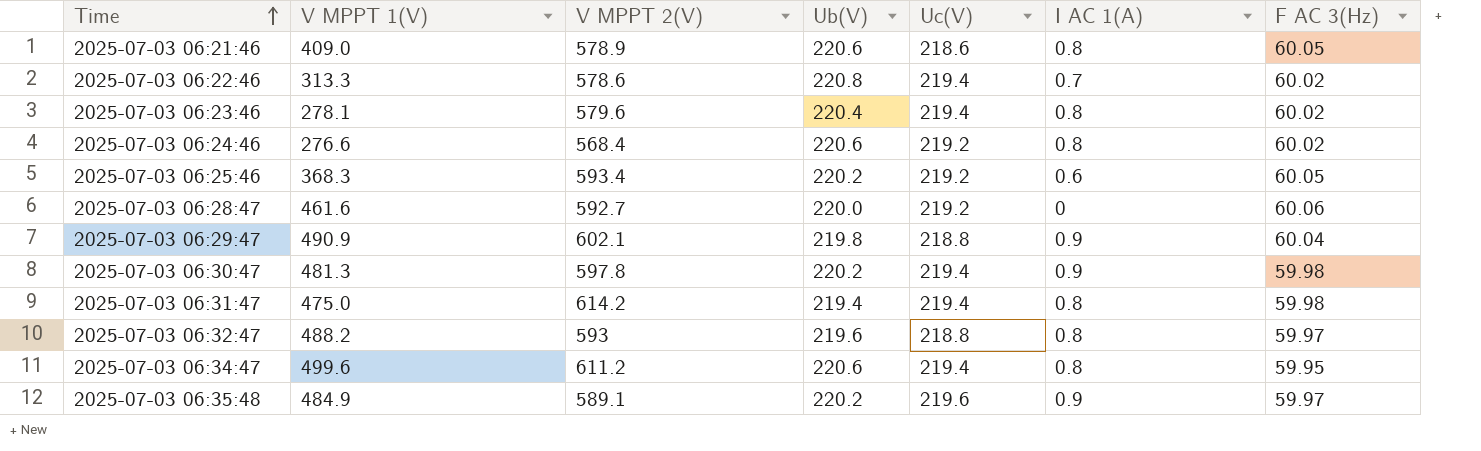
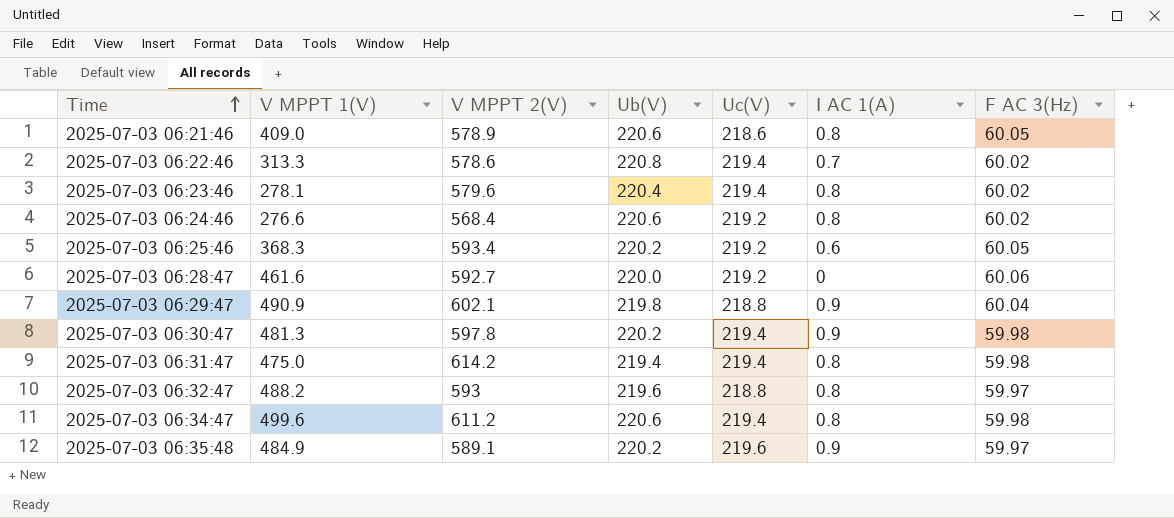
2025-07-03 06:34:47 | F AC 3(Hz): 59.95 -> 59.98

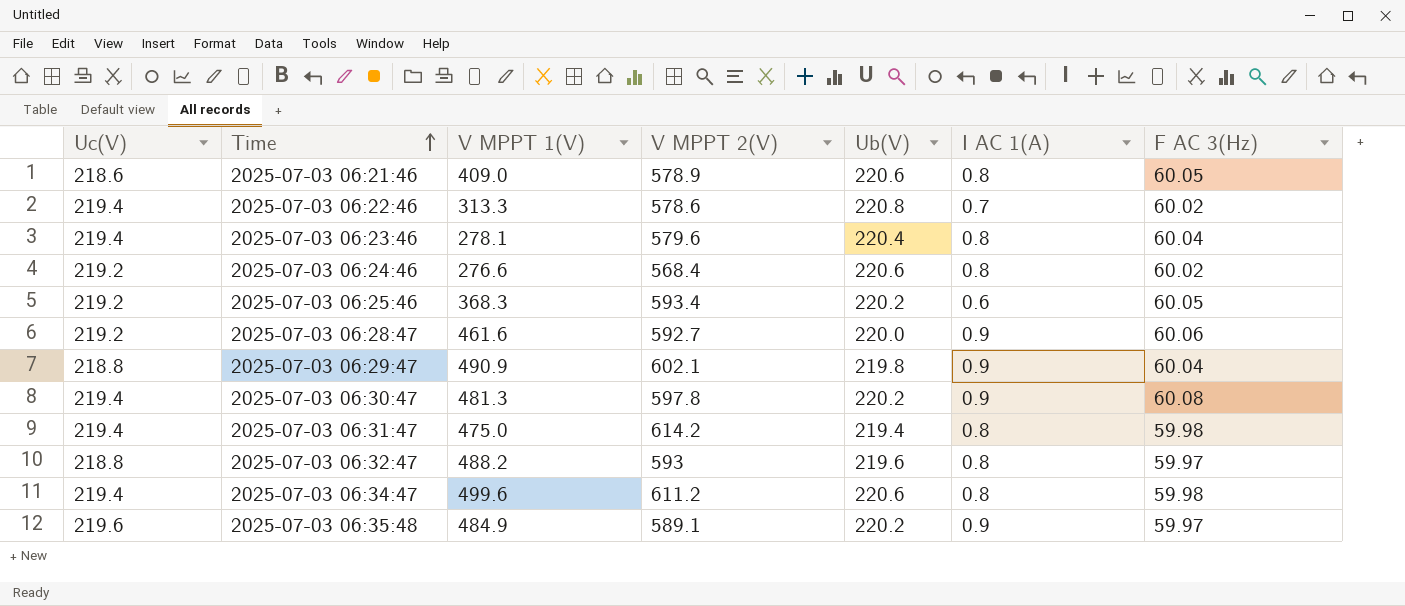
column Uc(V) | position: 5 -> 1
2025-07-03 06:23:46 | F AC 3(Hz): 60.02 -> 60.04
2025-07-03 06:28:47 | I AC 1(A): 0 -> 0.9
2025-07-03 06:30:47 | F AC 3(Hz): 59.98 -> 60.08

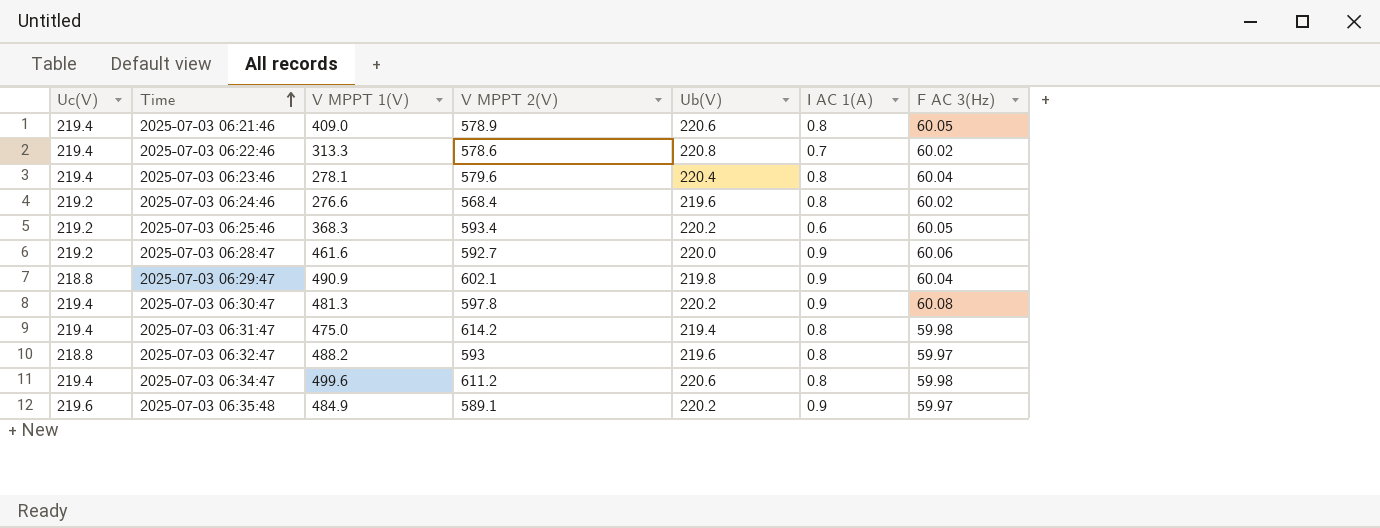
2025-07-03 06:21:46 | Uc(V): 218.6 -> 219.4
2025-07-03 06:24:46 | Ub(V): 220.6 -> 219.6

